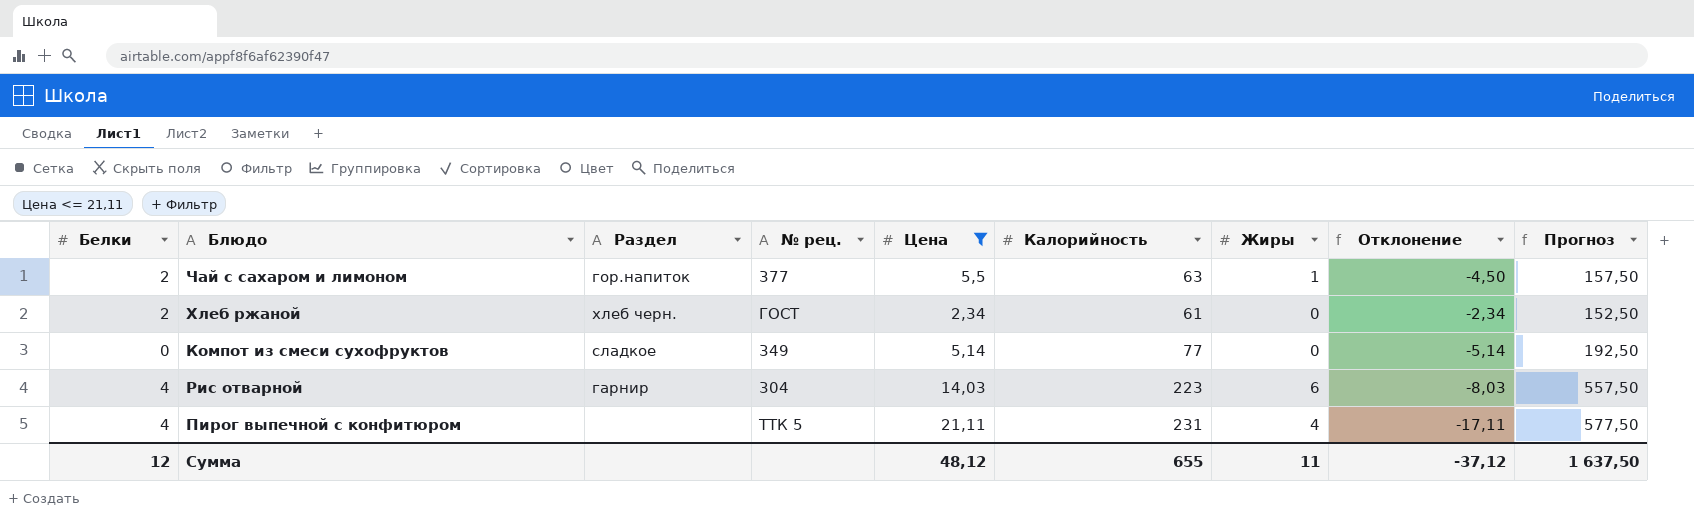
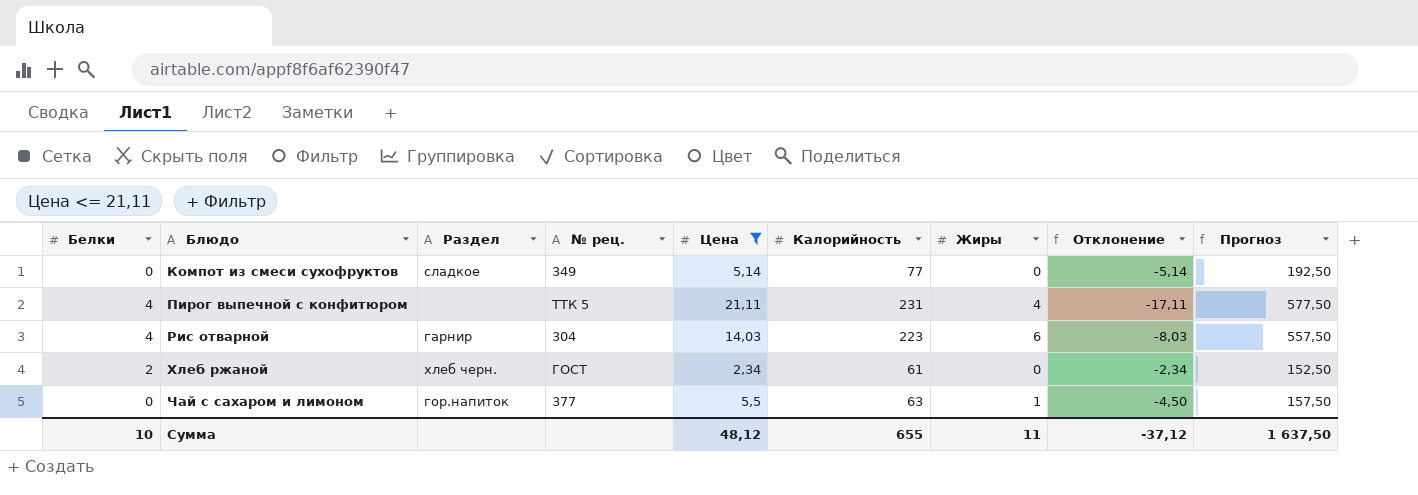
row order: none -> Блюдо ascending
Чай с сахаром и лимоном | Белки: 2 -> 0
Сумма | Белки: 12 -> 10

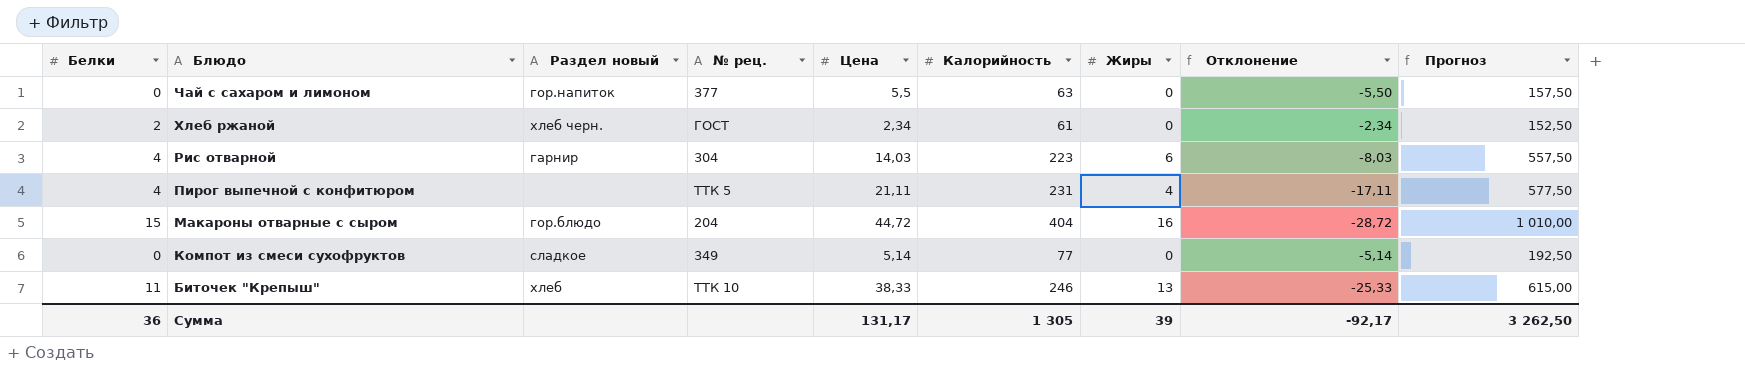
filter: Цена <= 21,11 -> none
row order: Блюдо ascending -> Блюдо descending
column name: Раздел -> Раздел новый
Чай с сахаром и лимоном | Жиры: 1 -> 0
Чай с сахаром и лимоном | Отклонение: -4,50 -> -5,50
Сумма | Белки: 10 -> 36
Сумма | Цена: 48,12 -> 131,17
Сумма | Калорийность: 655 -> 1 305
Сумма | Жиры: 11 -> 39
Сумма | Отклонение: -37,12 -> -92,17
Сумма | Прогноз: 1 637,50 -> 3 262,50

